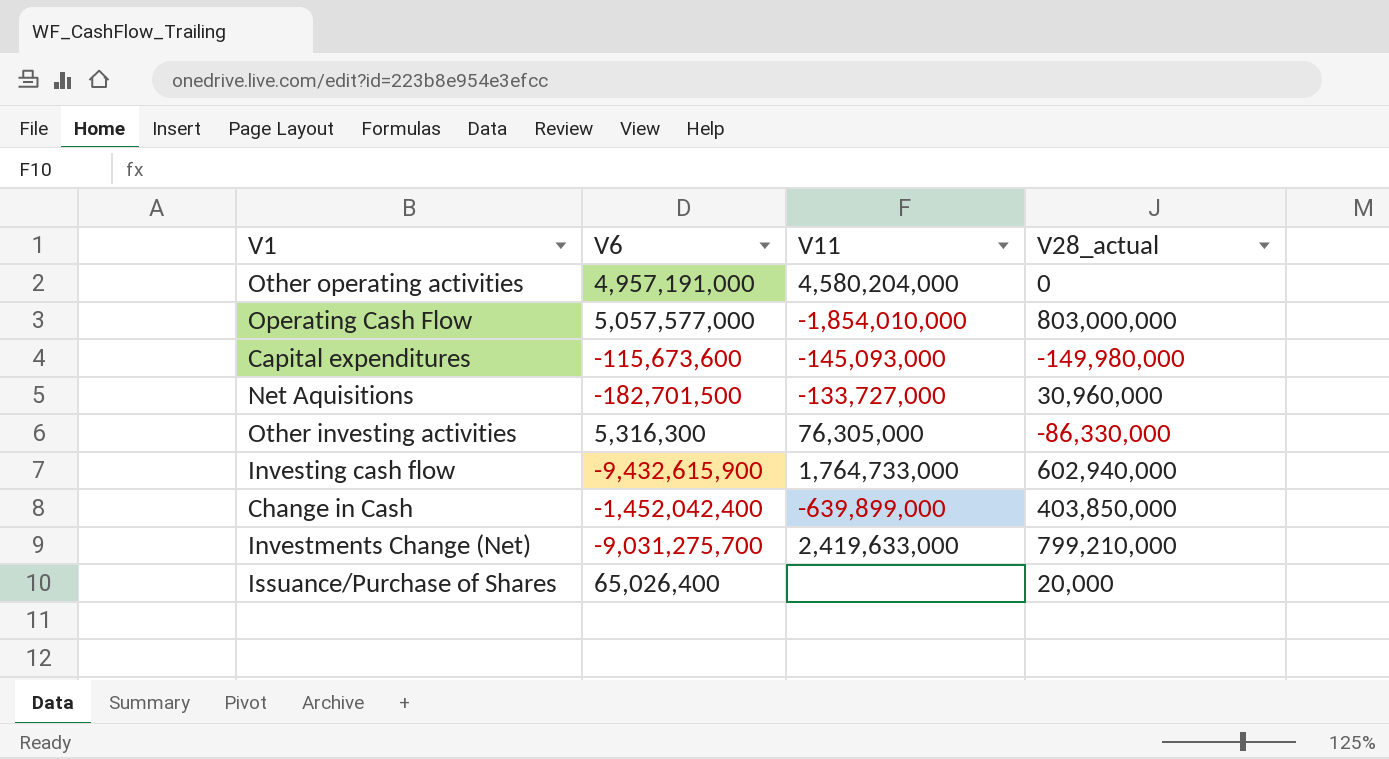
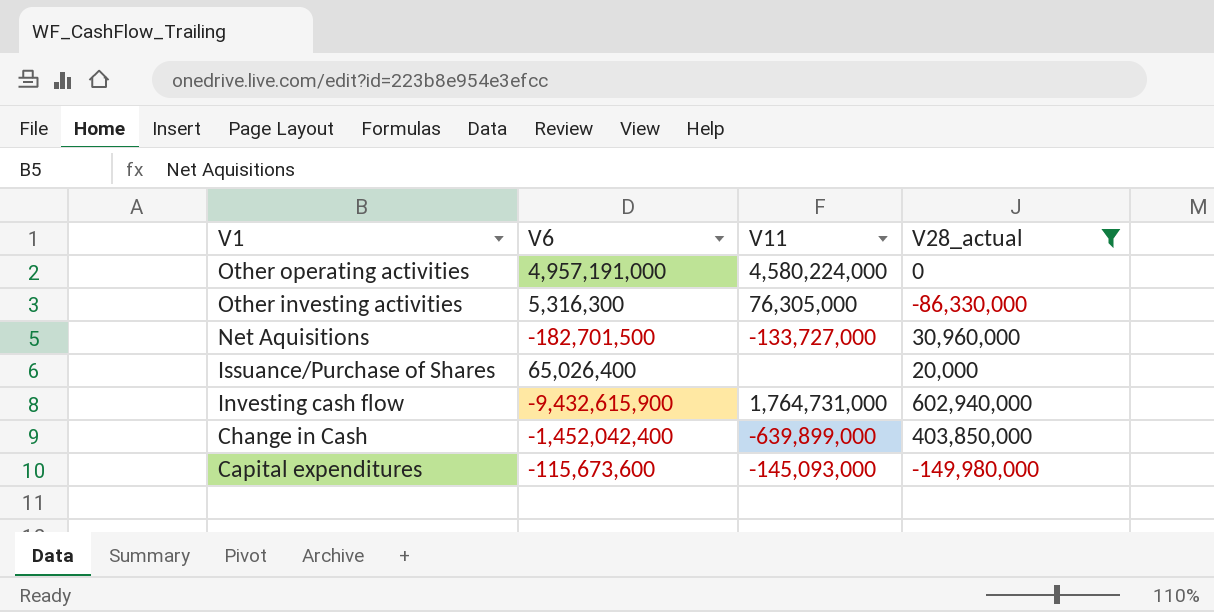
filter: none -> V28_actual <= 602,940,000
row order: none -> V1 descending
Other operating activities | V11: 4,580,204,000 -> 4,580,224,000
Investing cash flow | V11: 1,764,733,000 -> 1,764,731,000

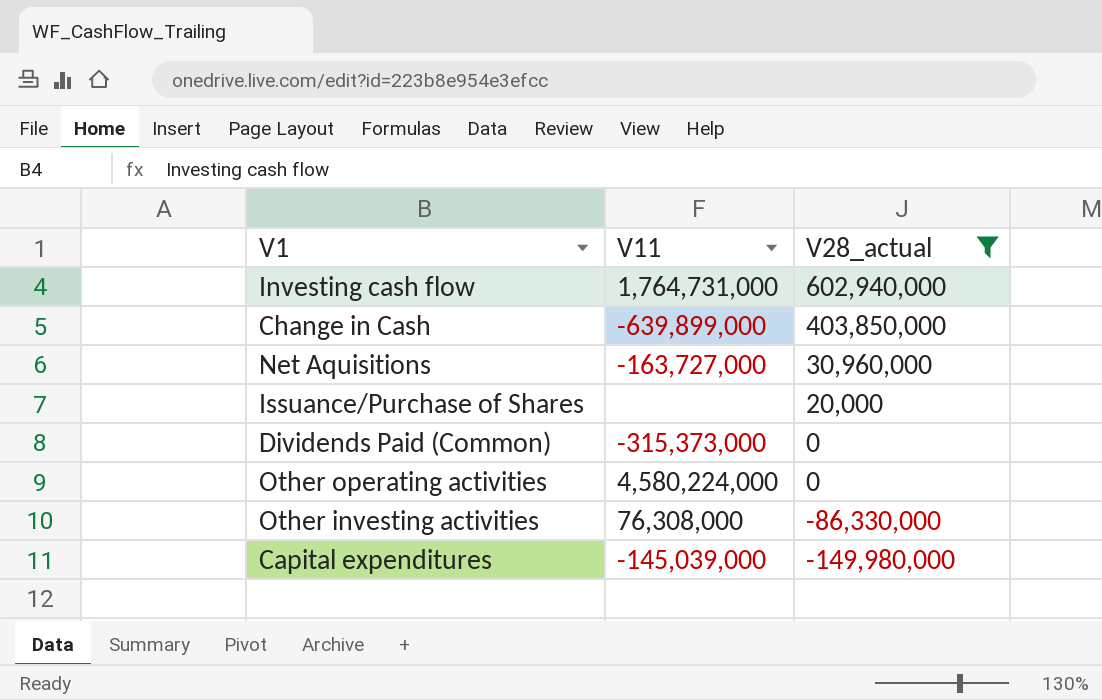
row order: V1 descending -> V28_actual descending
column V6 | position: 2 -> none
Net Aquisitions | V11: -133,727,000 -> -163,727,000
row Dividends Paid (Common): none -> -315,373,000 | 0
Other investing activities | V11: 76,305,000 -> 76,308,000
Capital expenditures | V11: -145,093,000 -> -145,039,000

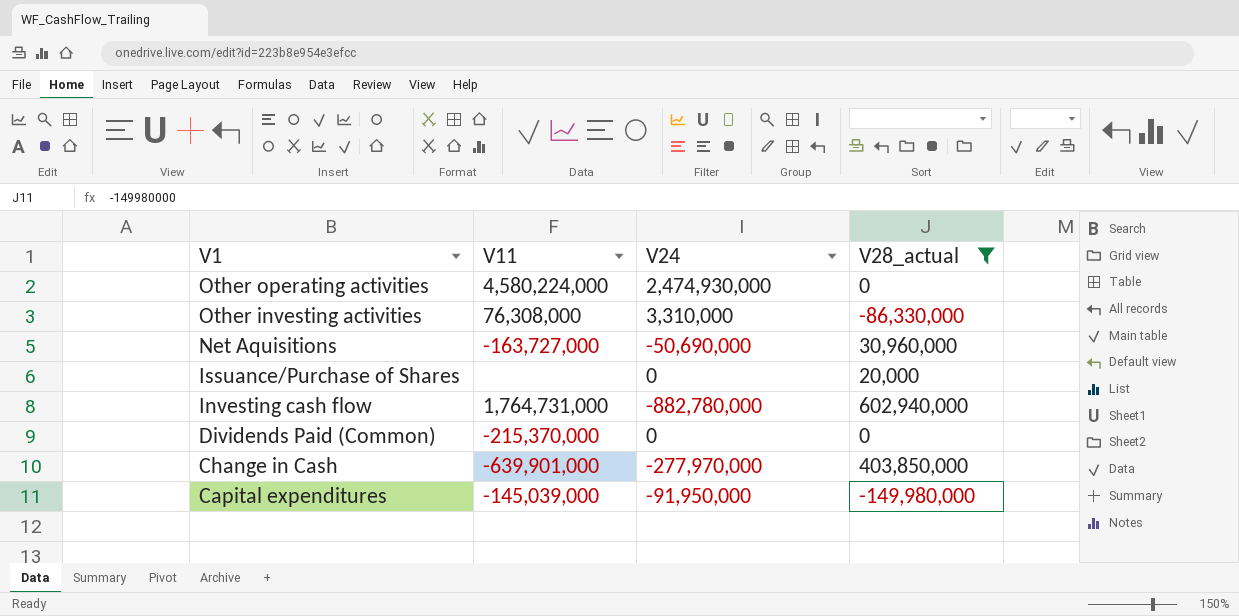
row order: V28_actual descending -> V1 descending
column V24 | position: none -> 3
Dividends Paid (Common) | V11: -315,373,000 -> -215,370,000
Change in Cash | V11: -639,899,000 -> -639,901,000

